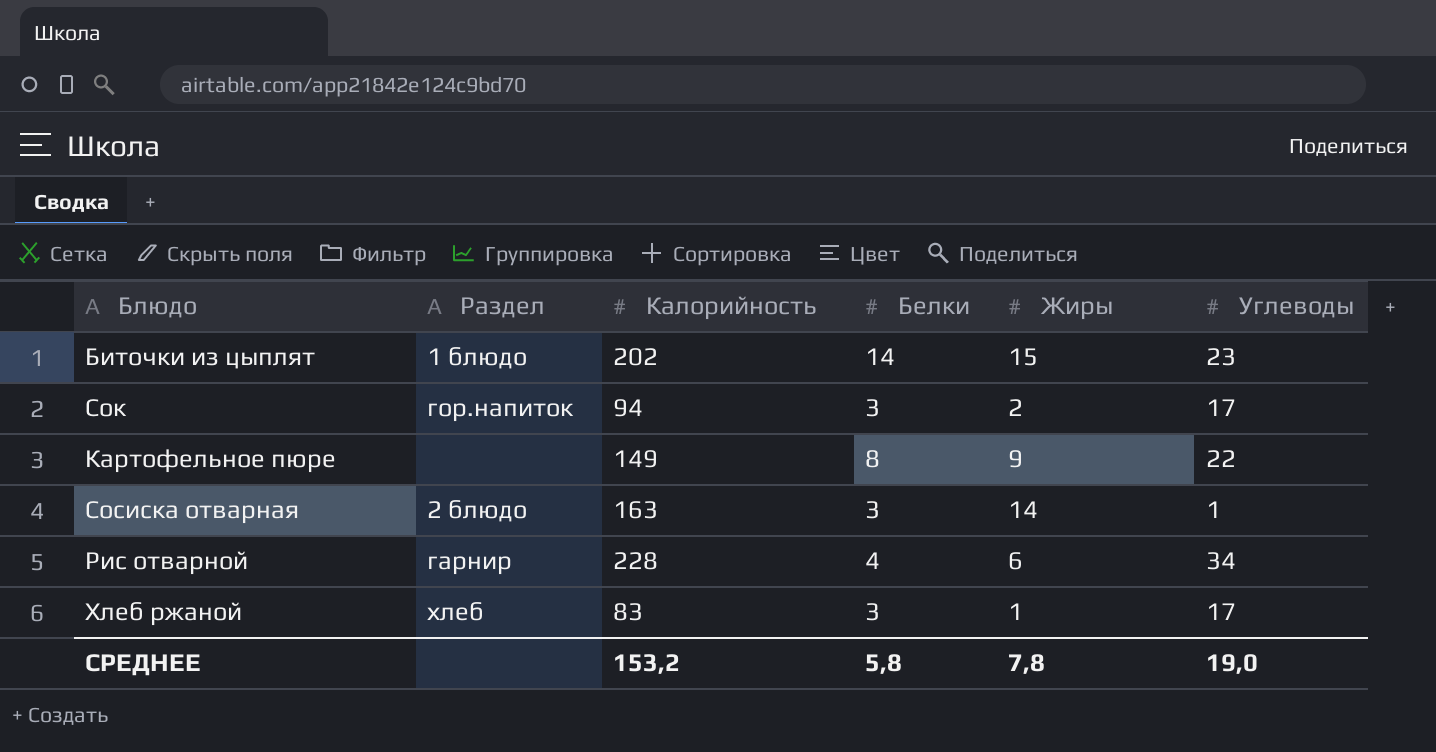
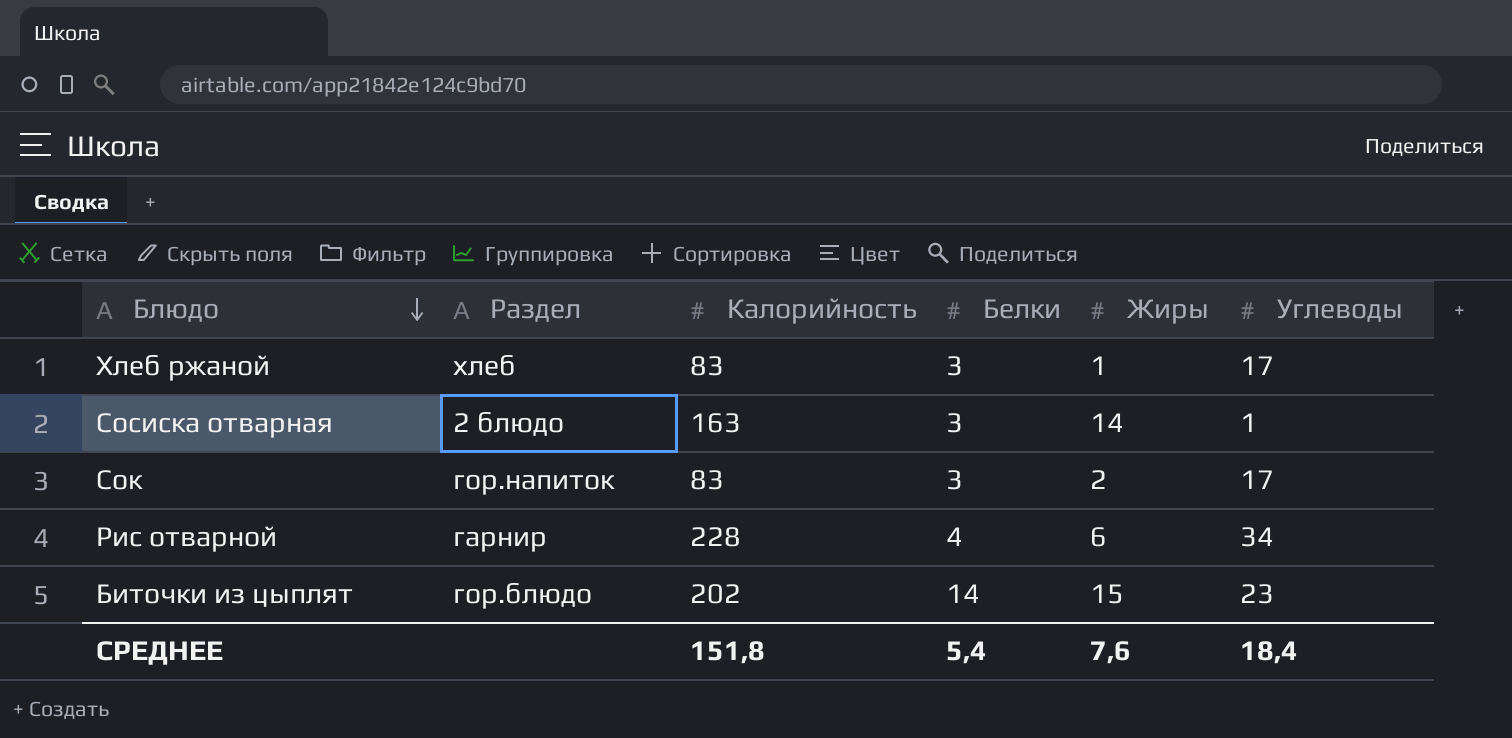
row order: none -> Блюдо descending
row Картофельное пюре: none | 149 | 8 | 9 | 22 -> none
Сок | Калорийность: 94 -> 83
Биточки из цыплят | Раздел: 1 блюдо -> гор.блюдо
СРЕДНЕЕ | Калорийность: 153,2 -> 151,8
СРЕДНЕЕ | Белки: 5,8 -> 5,4
СРЕДНЕЕ | Жиры: 7,8 -> 7,6
СРЕДНЕЕ | Углеводы: 19,0 -> 18,4

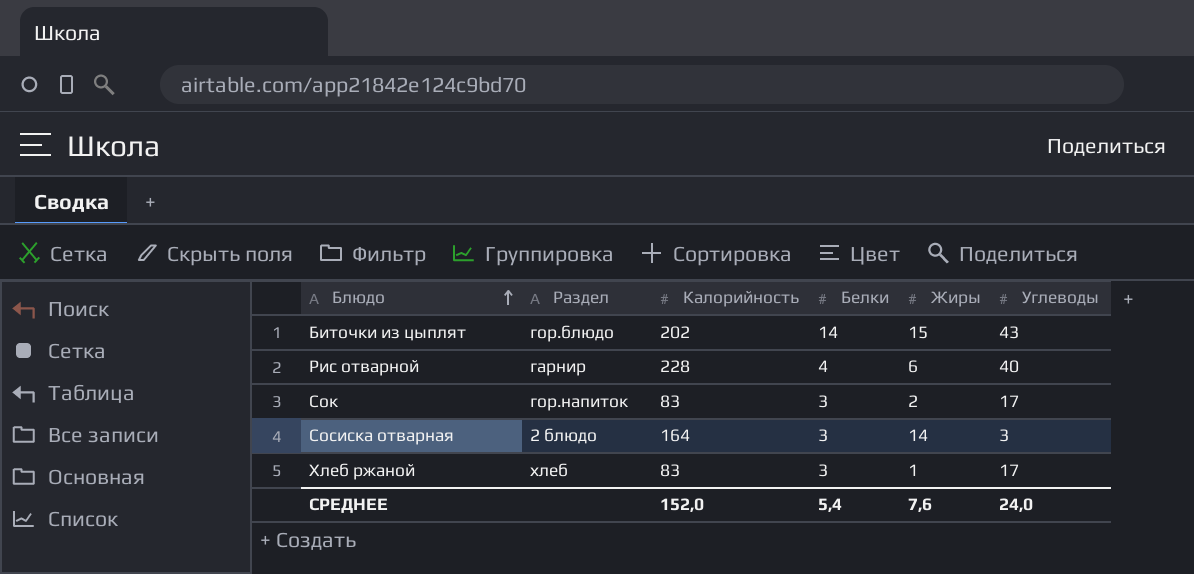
row order: Блюдо descending -> Блюдо ascending
Биточки из цыплят | Углеводы: 23 -> 43
Рис отварной | Углеводы: 34 -> 40
Сосиска отварная | Калорийность: 163 -> 164
Сосиска отварная | Углеводы: 1 -> 3
СРЕДНЕЕ | Калорийность: 151,8 -> 152,0
СРЕДНЕЕ | Углеводы: 18,4 -> 24,0

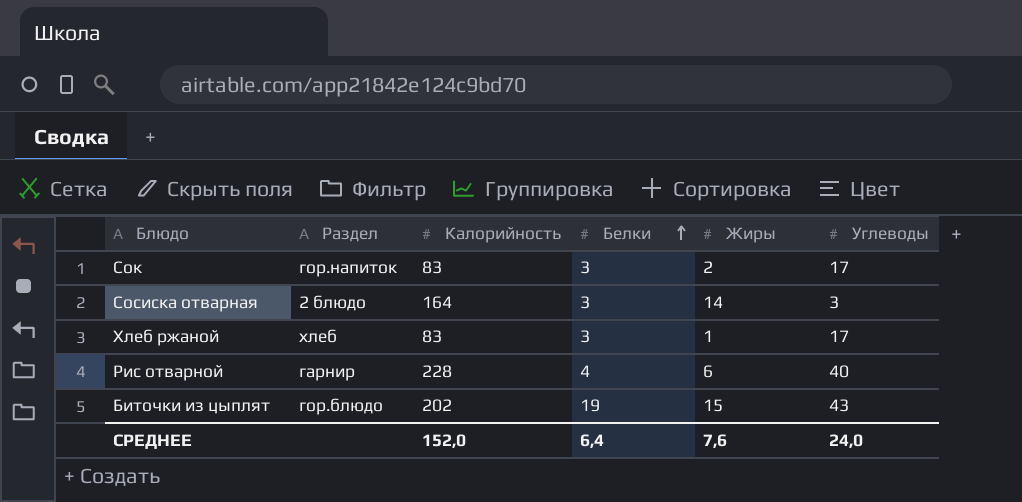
row order: Блюдо ascending -> Белки ascending
Биточки из цыплят | Белки: 14 -> 19
СРЕДНЕЕ | Белки: 5,4 -> 6,4

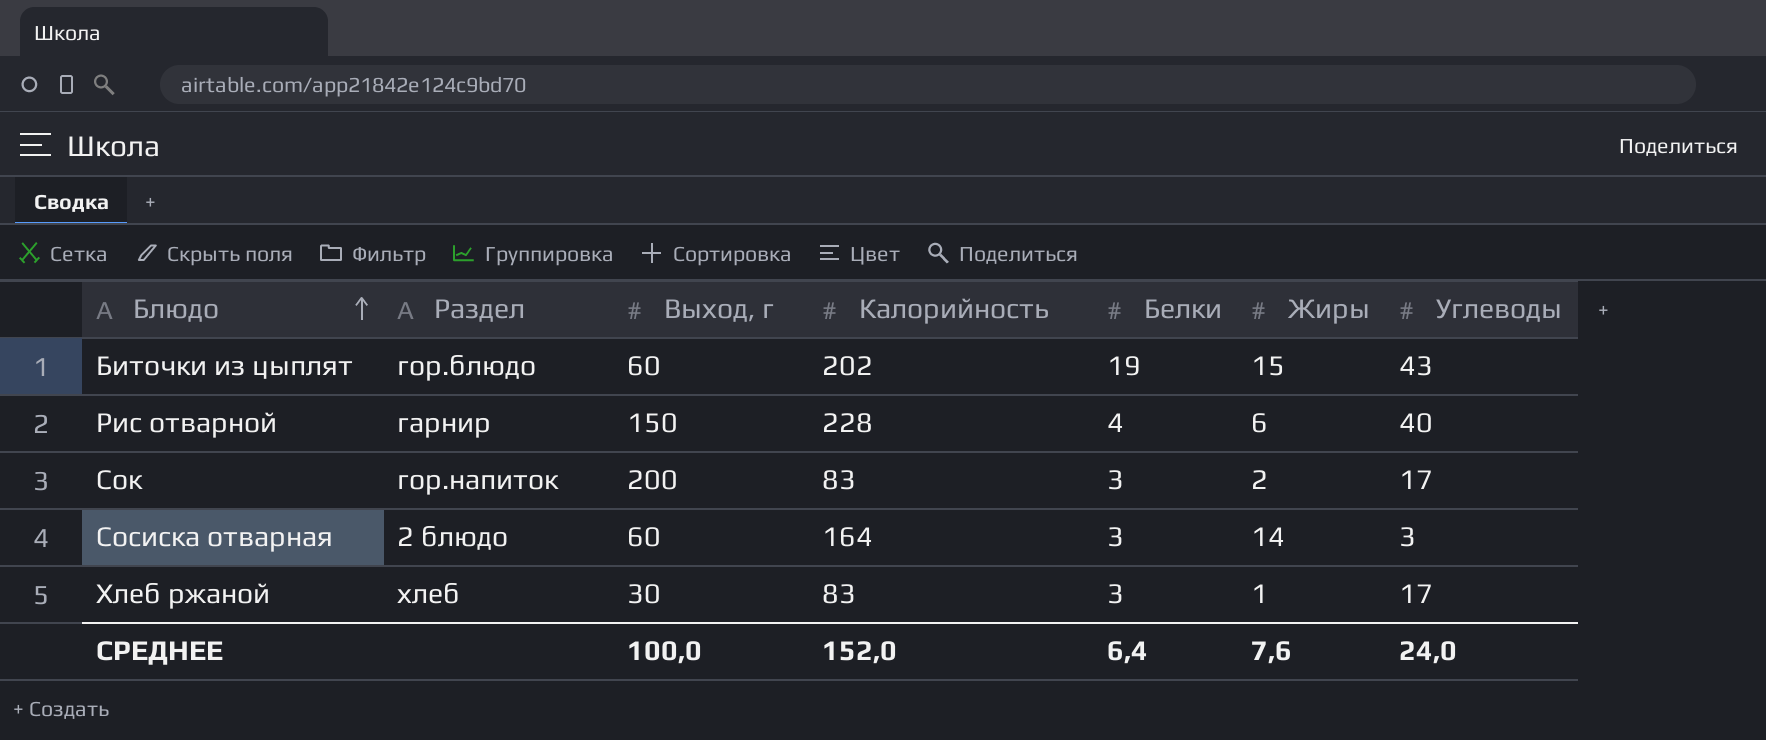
row order: Белки ascending -> Блюдо ascending
column Выход, г | position: none -> 3

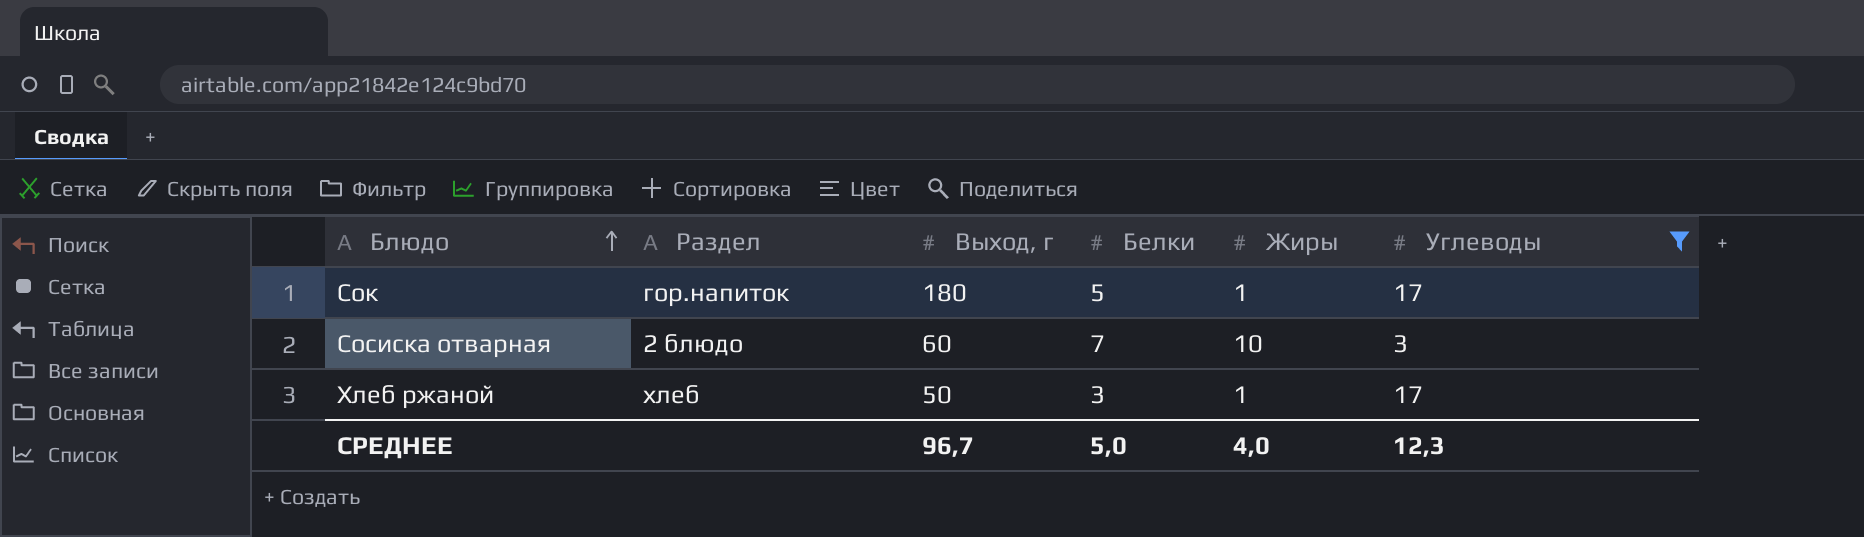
filter: none -> Углеводы <= 17
column Калорийность | position: 4 -> none
Сок | Выход, г: 200 -> 180
Сок | Белки: 3 -> 5
Сок | Жиры: 2 -> 1
Сосиска отварная | Белки: 3 -> 7
Сосиска отварная | Жиры: 14 -> 10
Хлеб ржаной | Выход, г: 30 -> 50
СРЕДНЕЕ | Выход, г: 100,0 -> 96,7
СРЕДНЕЕ | Белки: 6,4 -> 5,0
СРЕДНЕЕ | Жиры: 7,6 -> 4,0
СРЕДНЕЕ | Углеводы: 24,0 -> 12,3

